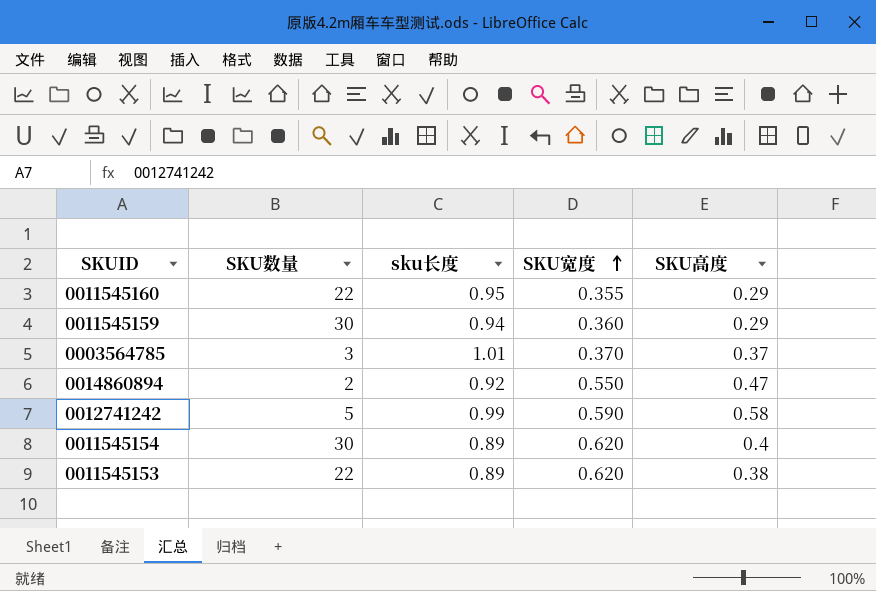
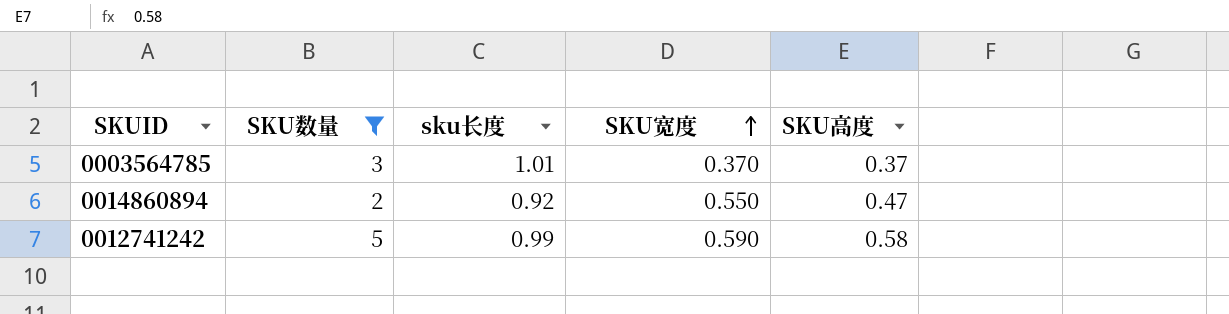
filter: none -> SKU数量 <= 5

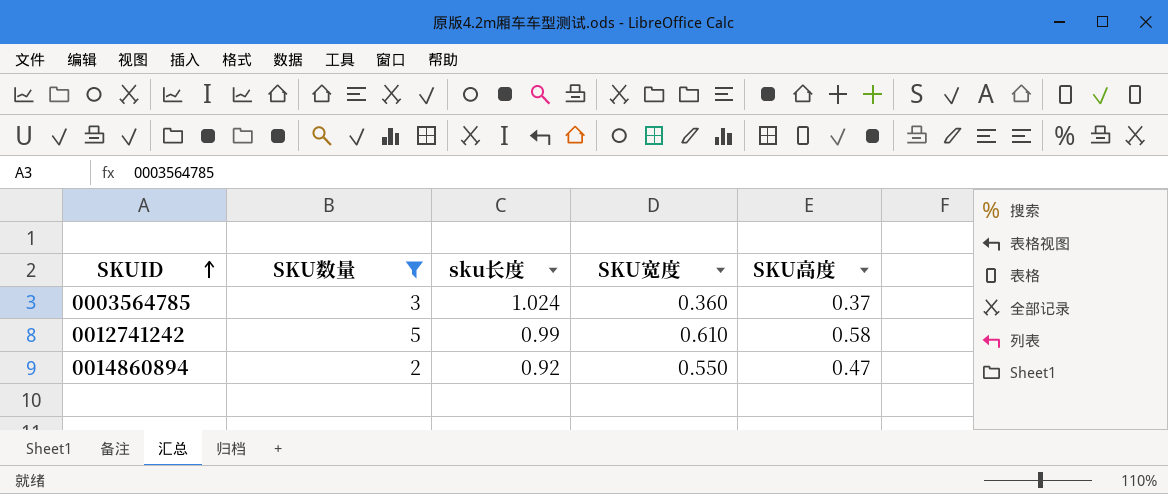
row order: SKU宽度 ascending -> SKUID ascending
0003564785 | sku长度: 1.01 -> 1.024
0003564785 | SKU宽度: 0.370 -> 0.360
0012741242 | SKU宽度: 0.590 -> 0.610

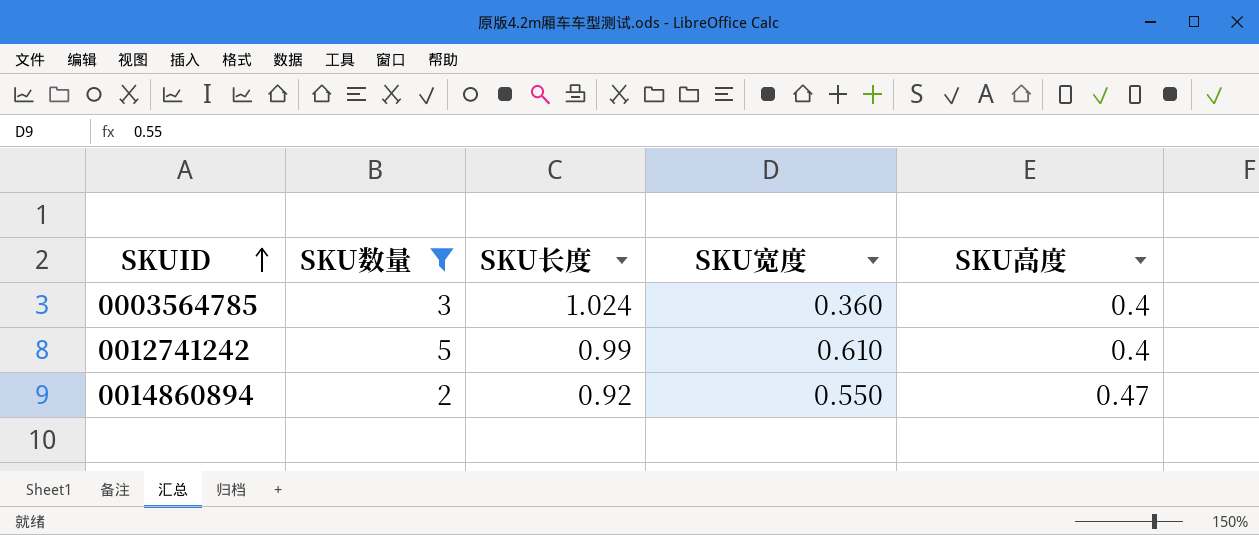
column name: sku长度 -> SKU长度
0003564785 | SKU高度: 0.37 -> 0.4
0012741242 | SKU高度: 0.58 -> 0.4

